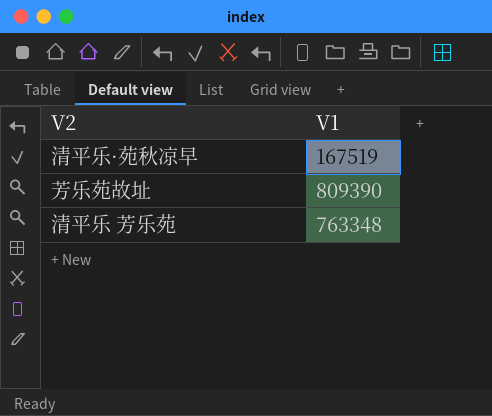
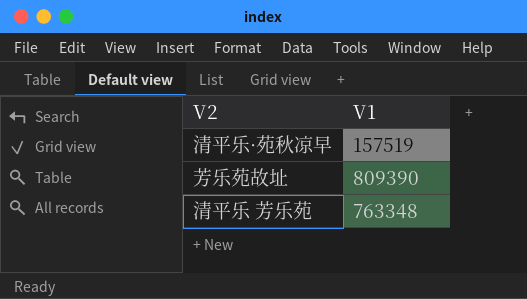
清平乐·苑秋凉早 | V1: 167519 -> 157519

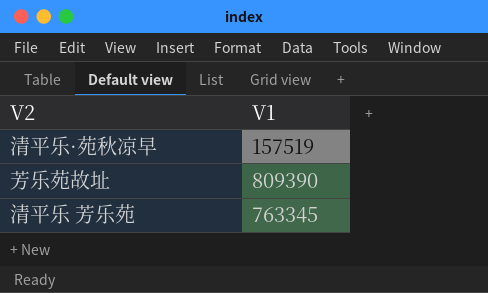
清平乐 芳乐苑 | V1: 763348 -> 763345

